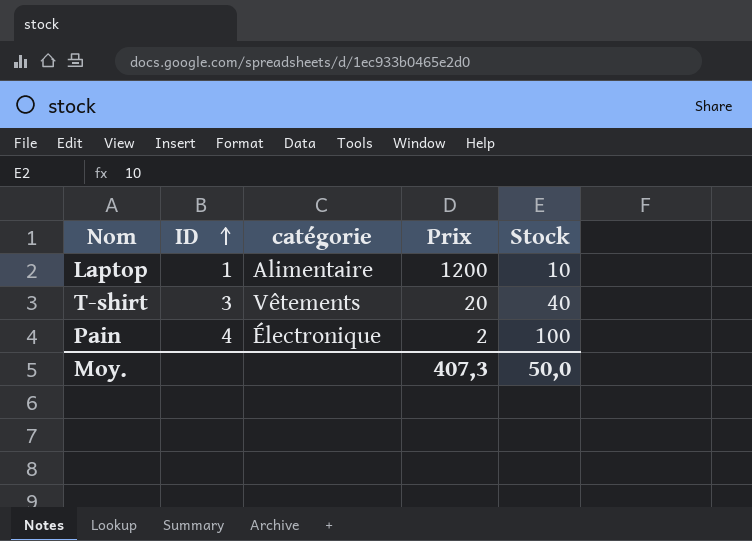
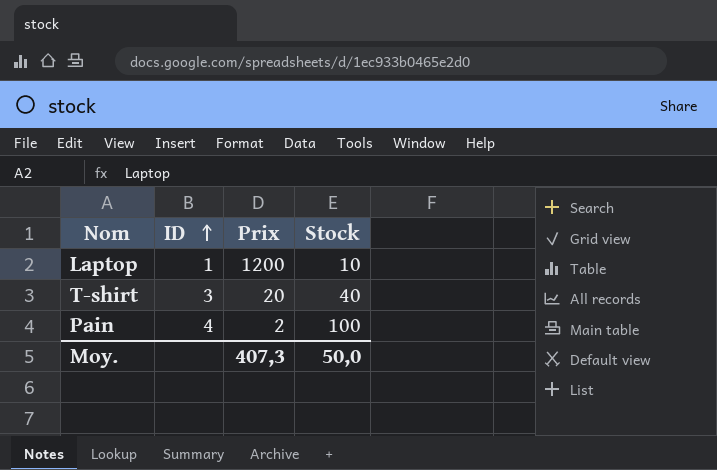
column catégorie | position: 3 -> none

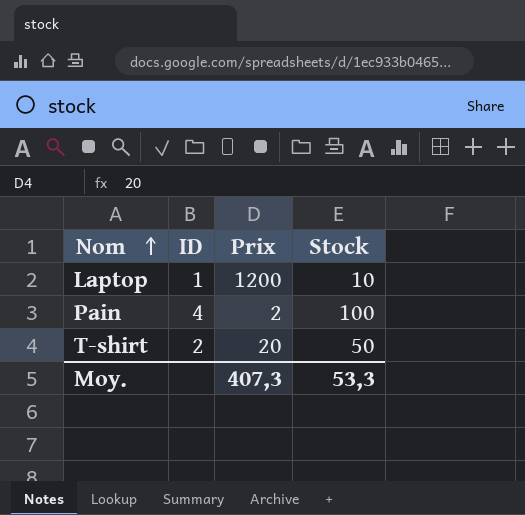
row order: ID ascending -> Nom ascending
T-shirt | ID: 3 -> 2
T-shirt | Stock: 40 -> 50
Moy. | Stock: 50,0 -> 53,3

